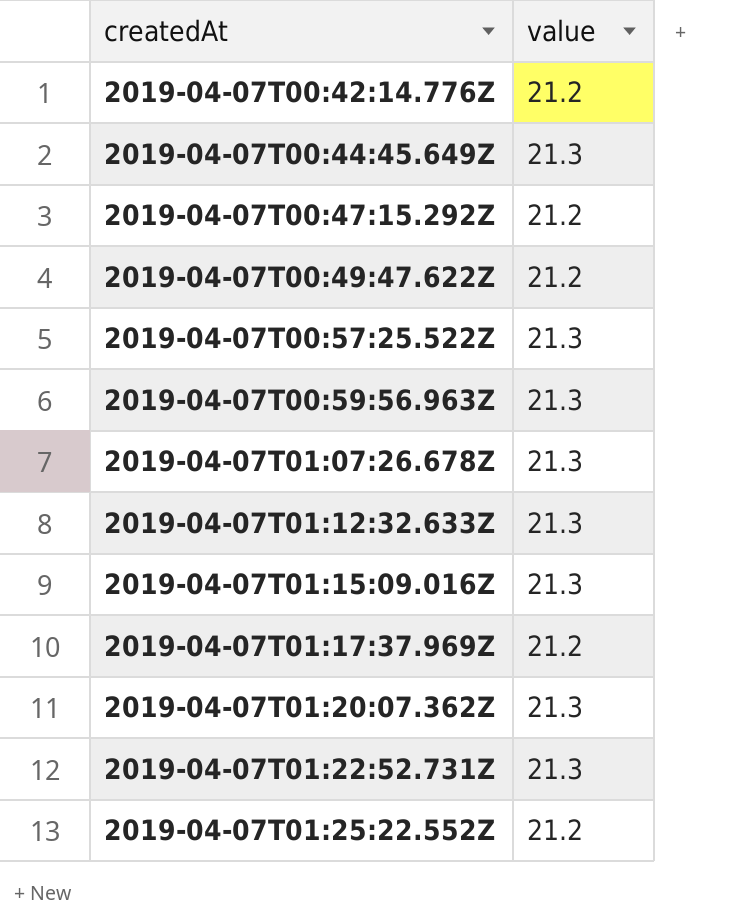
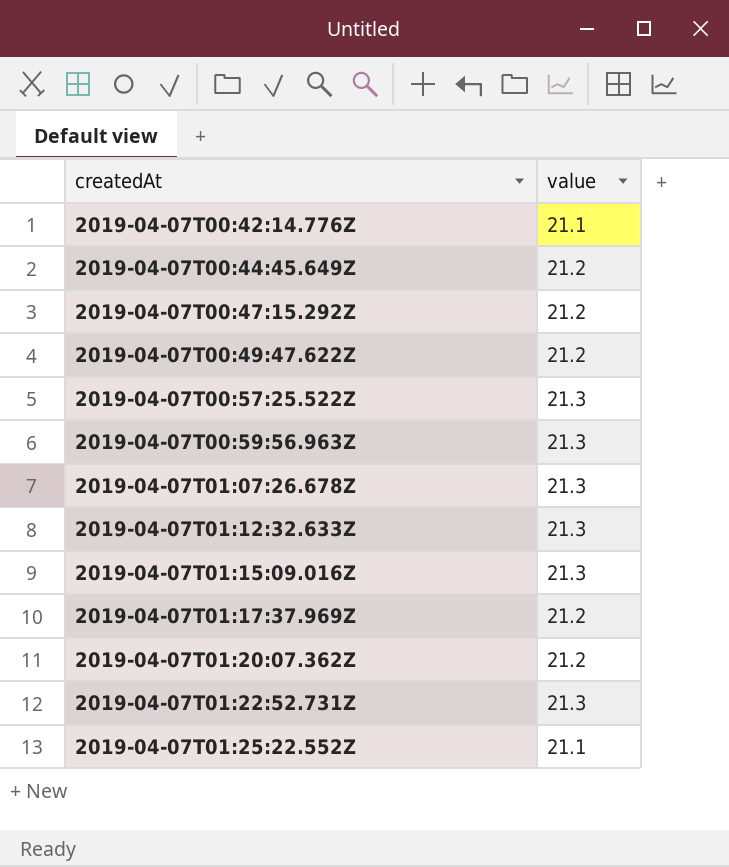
2019-04-07T00:42:14.776Z | value: 21.2 -> 21.1
2019-04-07T00:44:45.649Z | value: 21.3 -> 21.2
2019-04-07T01:20:07.362Z | value: 21.3 -> 21.2
2019-04-07T01:25:22.552Z | value: 21.2 -> 21.1

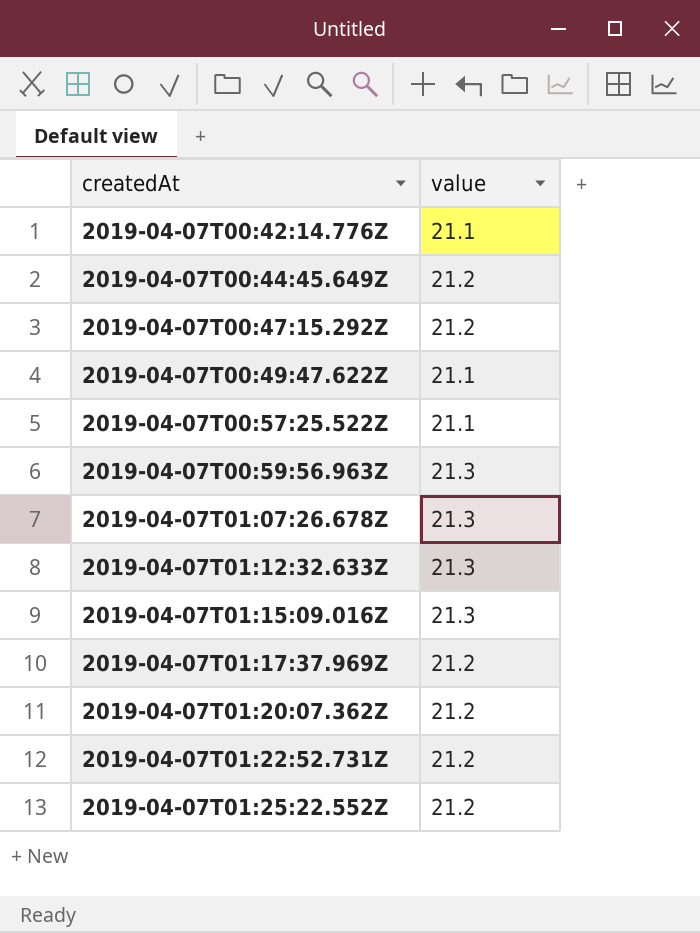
2019-04-07T00:49:47.622Z | value: 21.2 -> 21.1
2019-04-07T00:57:25.522Z | value: 21.3 -> 21.1
2019-04-07T01:22:52.731Z | value: 21.3 -> 21.2
2019-04-07T01:25:22.552Z | value: 21.1 -> 21.2

